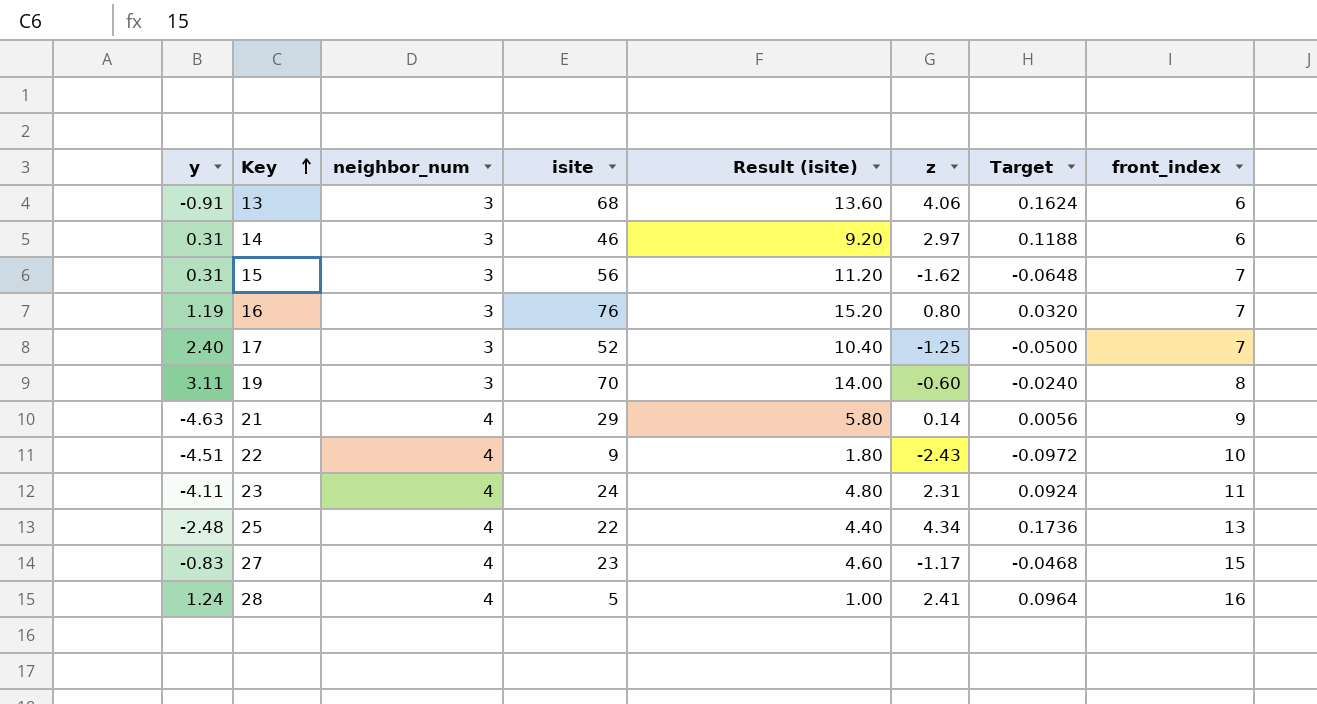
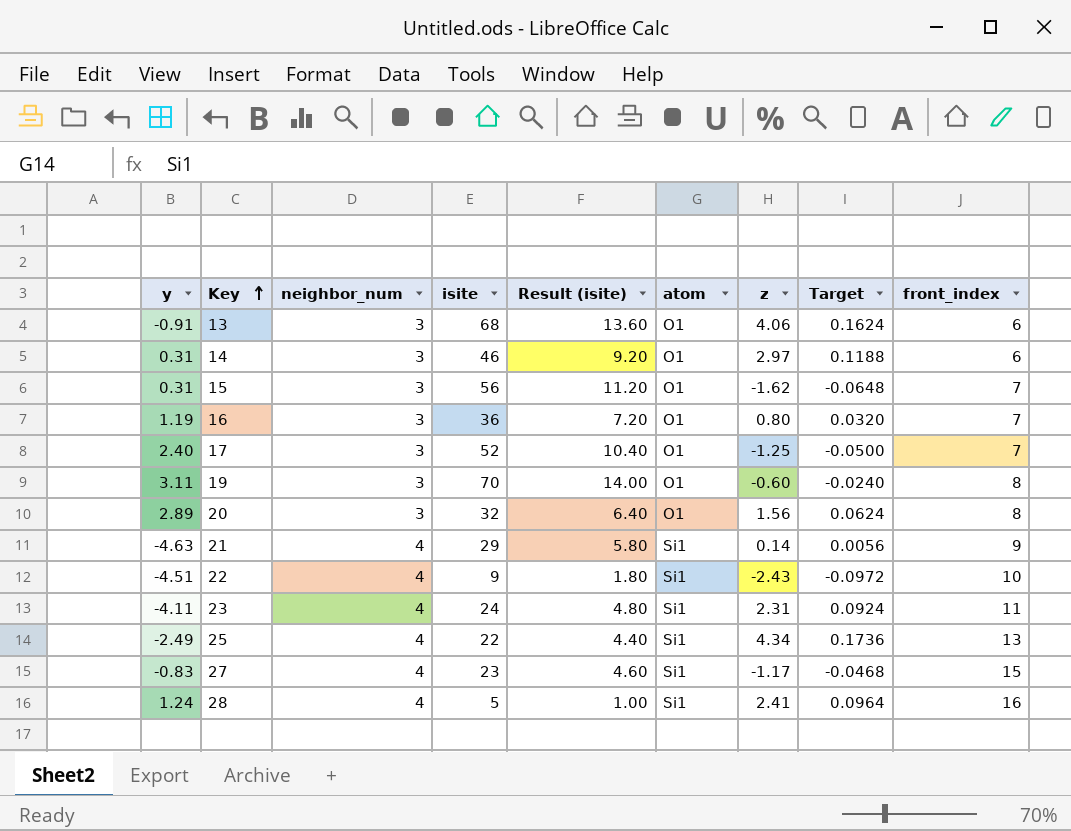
column atom | position: none -> 6
16 | isite: 76 -> 36
16 | Result (isite): 15.20 -> 7.20
row 20: none -> 2.89 | 3 | 32 | 6.40 | O1 | 1.56 | 0.0624 | 8
25 | y: -2.48 -> -2.49

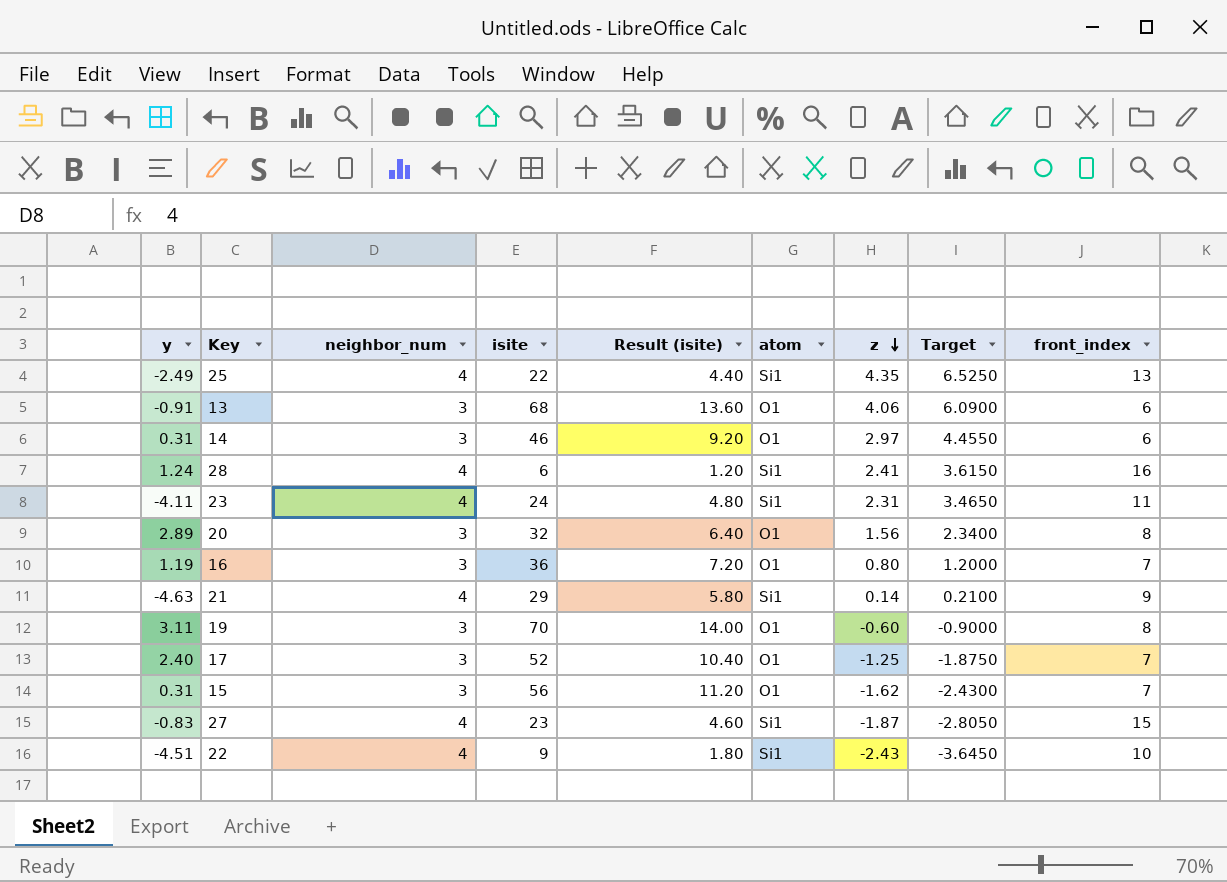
row order: Key ascending -> z descending
column Target | formula: [z] * 0.04 -> [z] * 1.5
25 | z: 4.34 -> 4.35
28 | isite: 5 -> 6
28 | Result (isite): 1.00 -> 1.20
27 | z: -1.17 -> -1.87

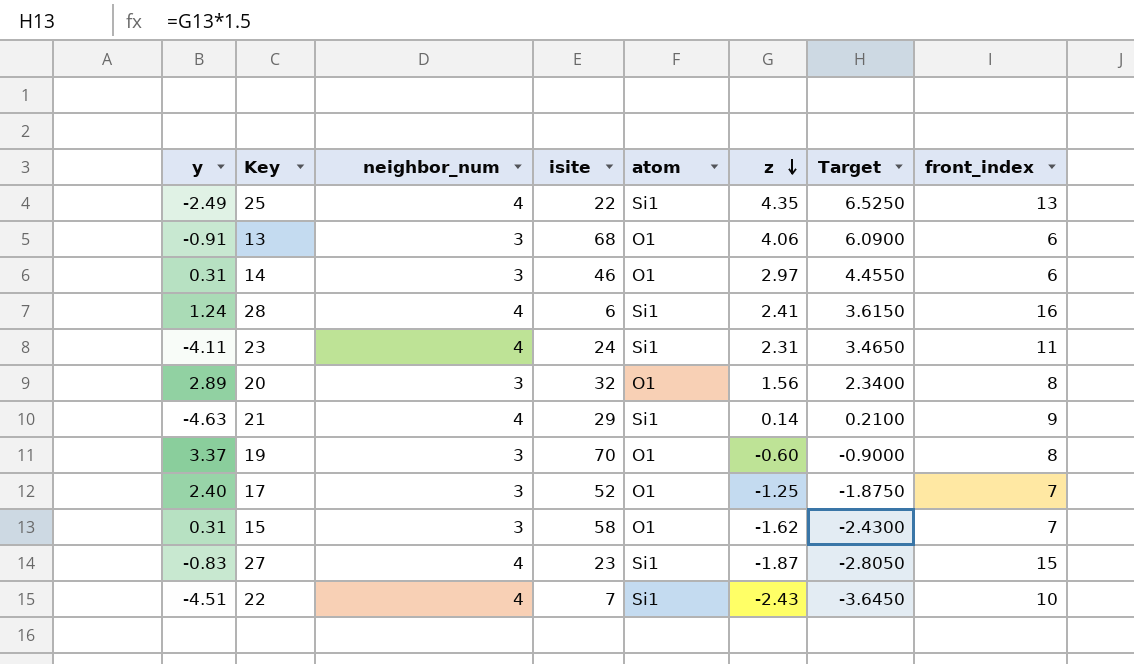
column Result (isite) | formula: [isite] * 0.2 -> none
row 16: 1.19 | 3 | 36 | 7.20 | O1 | 0.80 | 1.2000 | 7 -> none
19 | y: 3.11 -> 3.37
15 | isite: 56 -> 58
22 | isite: 9 -> 7

